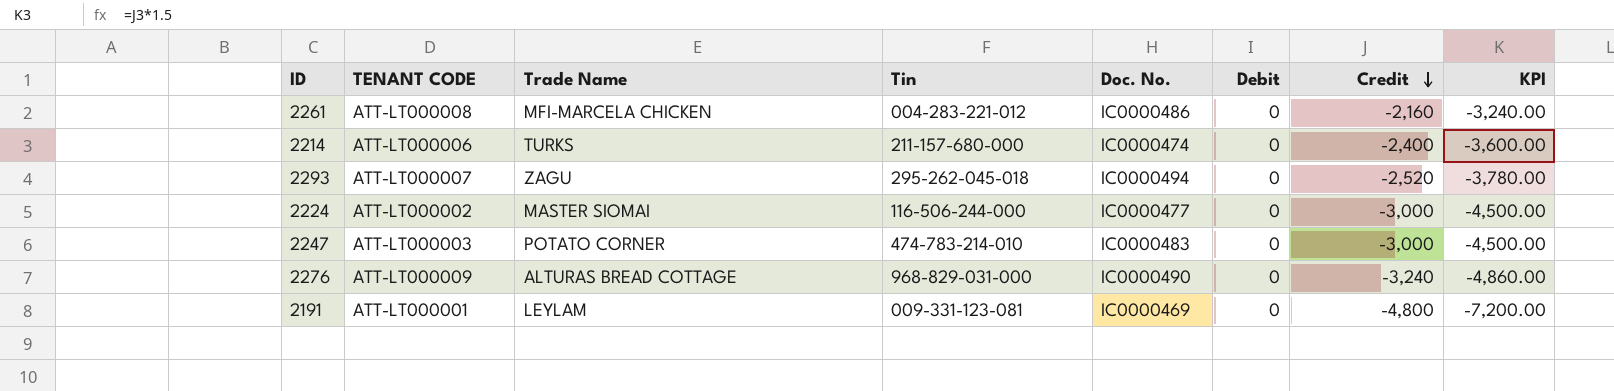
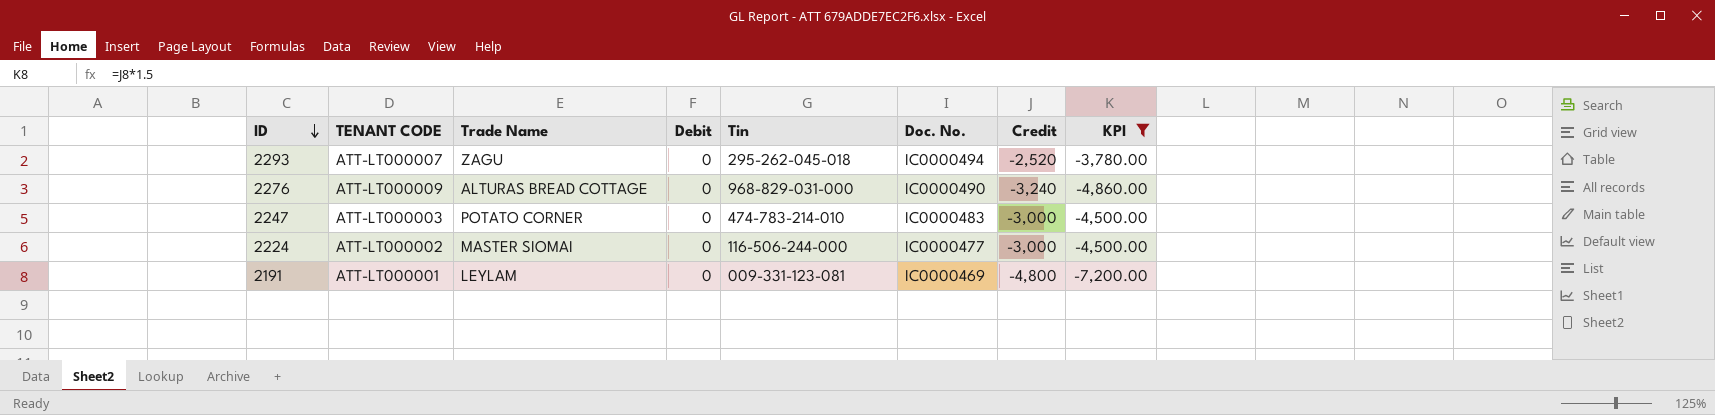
filter: none -> KPI <= -3,780.00
row order: Credit descending -> ID descending
column Debit | position: 6 -> 4

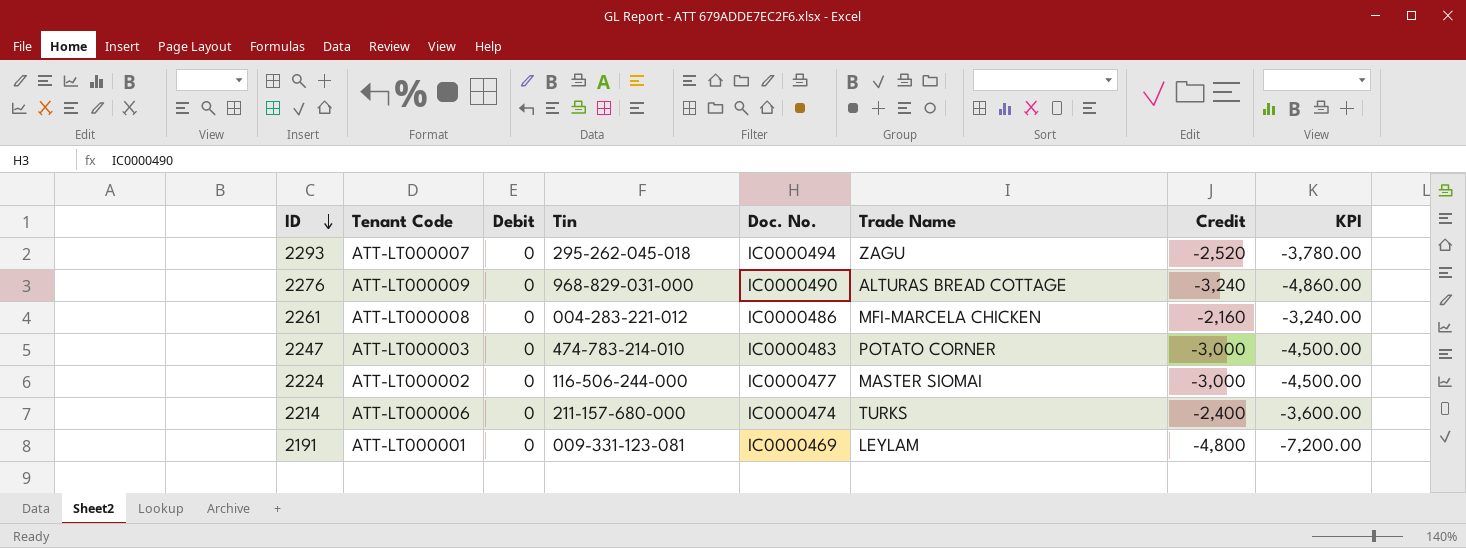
filter: KPI <= -3,780.00 -> none
column name: TENANT CODE -> Tenant Code
column Trade Name | position: 3 -> 6

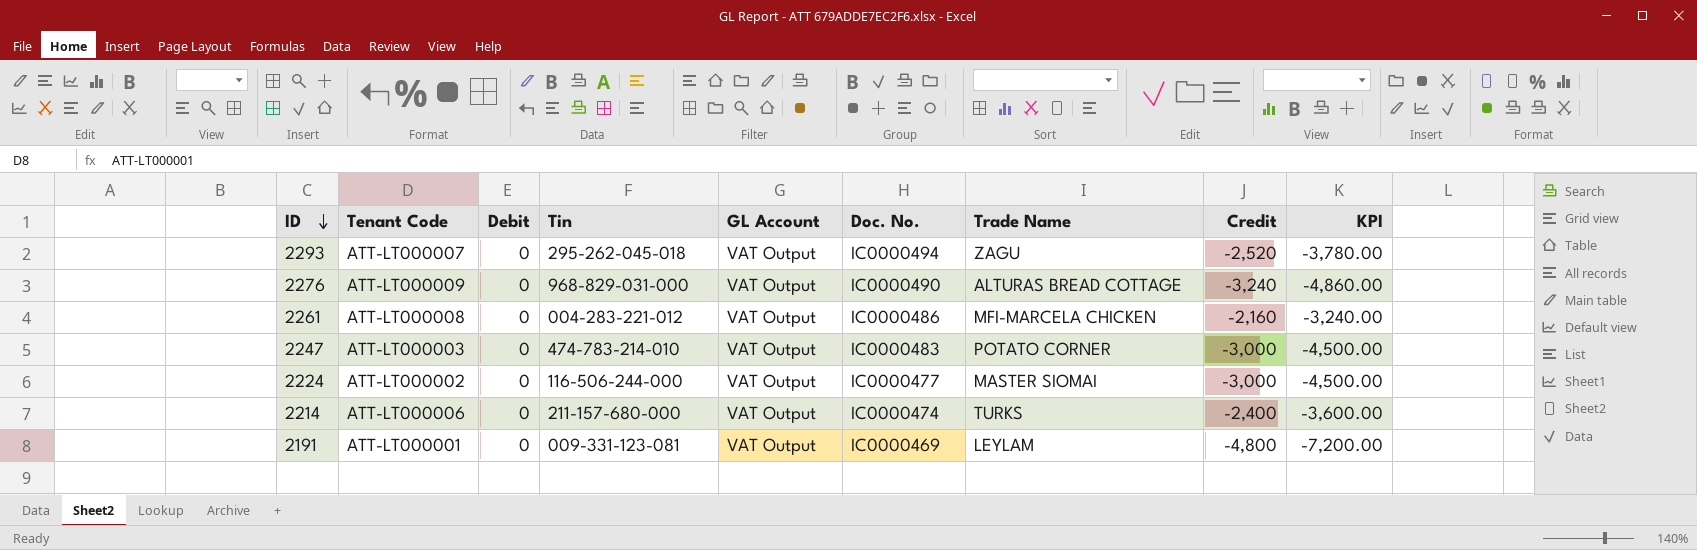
column GL Account | position: none -> 5

